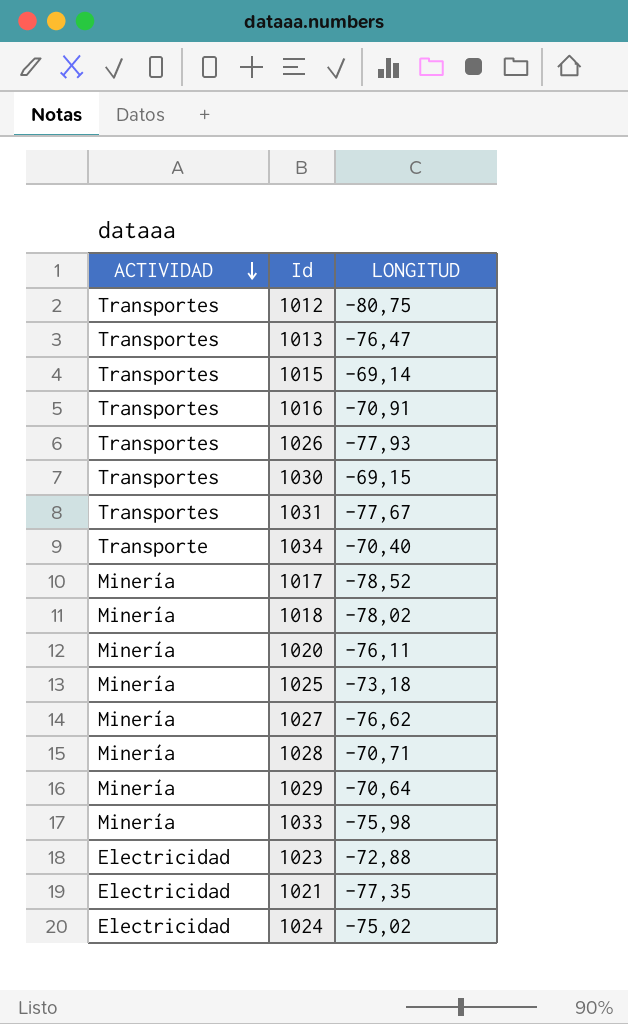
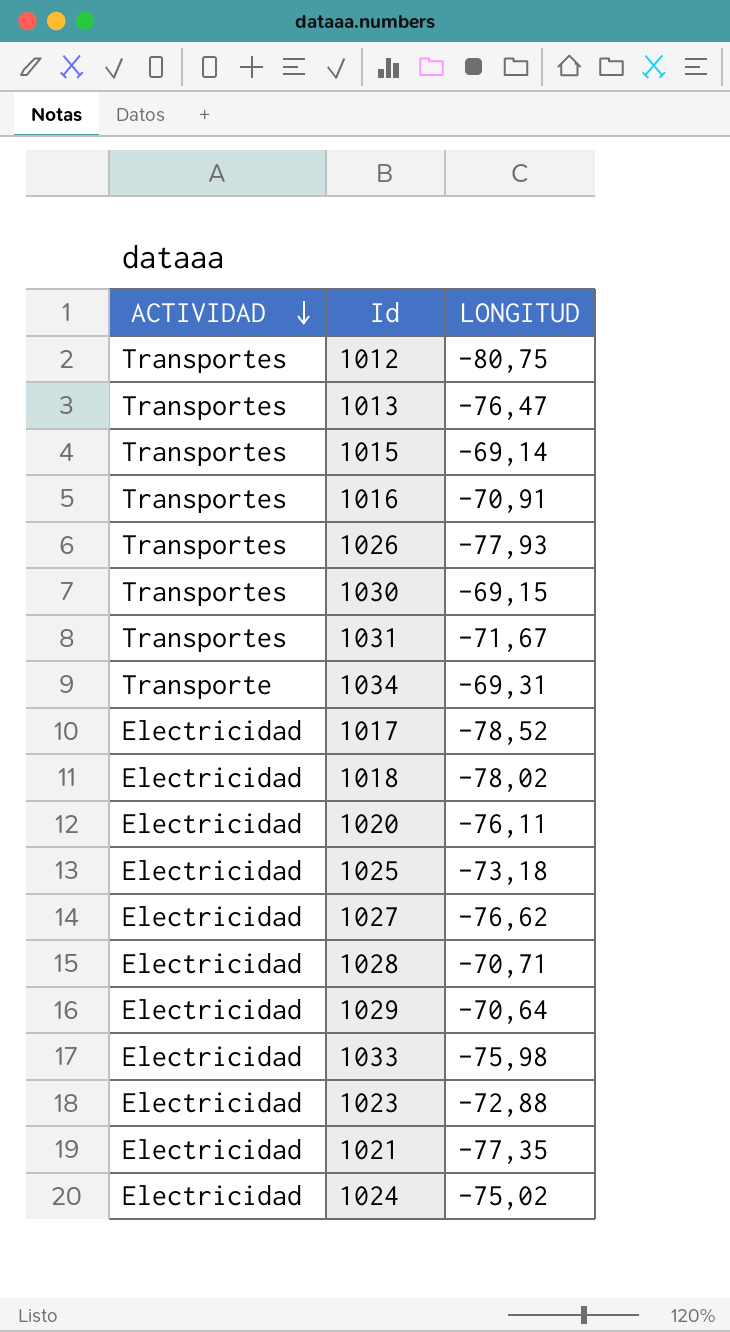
1031 | LONGITUD: -77,67 -> -71,67
1034 | LONGITUD: -70,40 -> -69,31
1017 | ACTIVIDAD: Minería -> Electricidad
1018 | ACTIVIDAD: Minería -> Electricidad
1020 | ACTIVIDAD: Minería -> Electricidad
1025 | ACTIVIDAD: Minería -> Electricidad
1027 | ACTIVIDAD: Minería -> Electricidad
1028 | ACTIVIDAD: Minería -> Electricidad
1029 | ACTIVIDAD: Minería -> Electricidad
1033 | ACTIVIDAD: Minería -> Electricidad

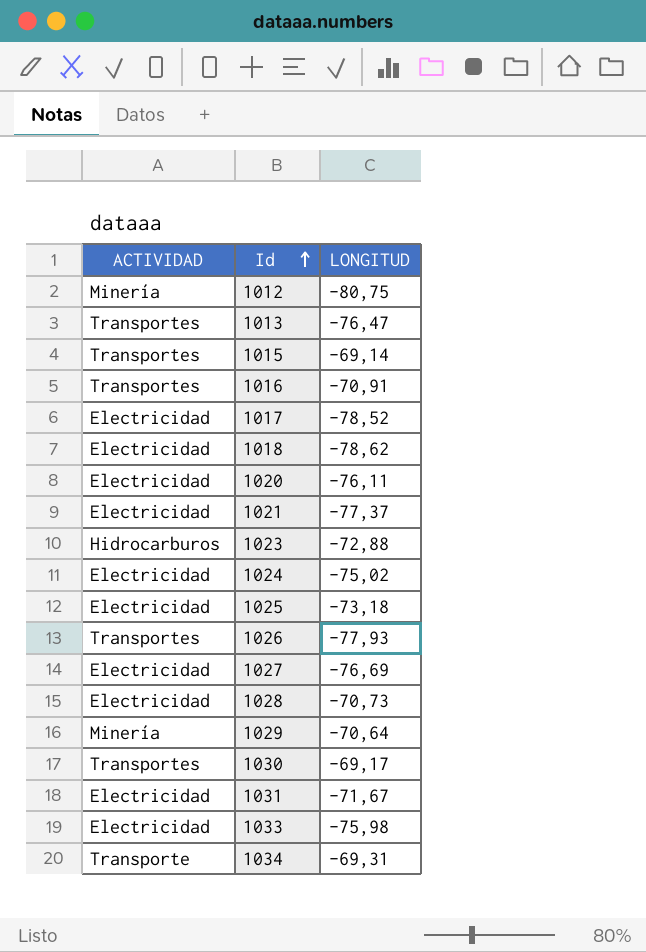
row order: ACTIVIDAD descending -> Id ascending
1012 | ACTIVIDAD: Transportes -> Minería
1018 | LONGITUD: -78,02 -> -78,62
1021 | LONGITUD: -77,35 -> -77,37
1023 | ACTIVIDAD: Electricidad -> Hidrocarburos
1027 | LONGITUD: -76,62 -> -76,69
1028 | LONGITUD: -70,71 -> -70,73
1029 | ACTIVIDAD: Electricidad -> Minería
1030 | LONGITUD: -69,15 -> -69,17
1031 | ACTIVIDAD: Transportes -> Electricidad

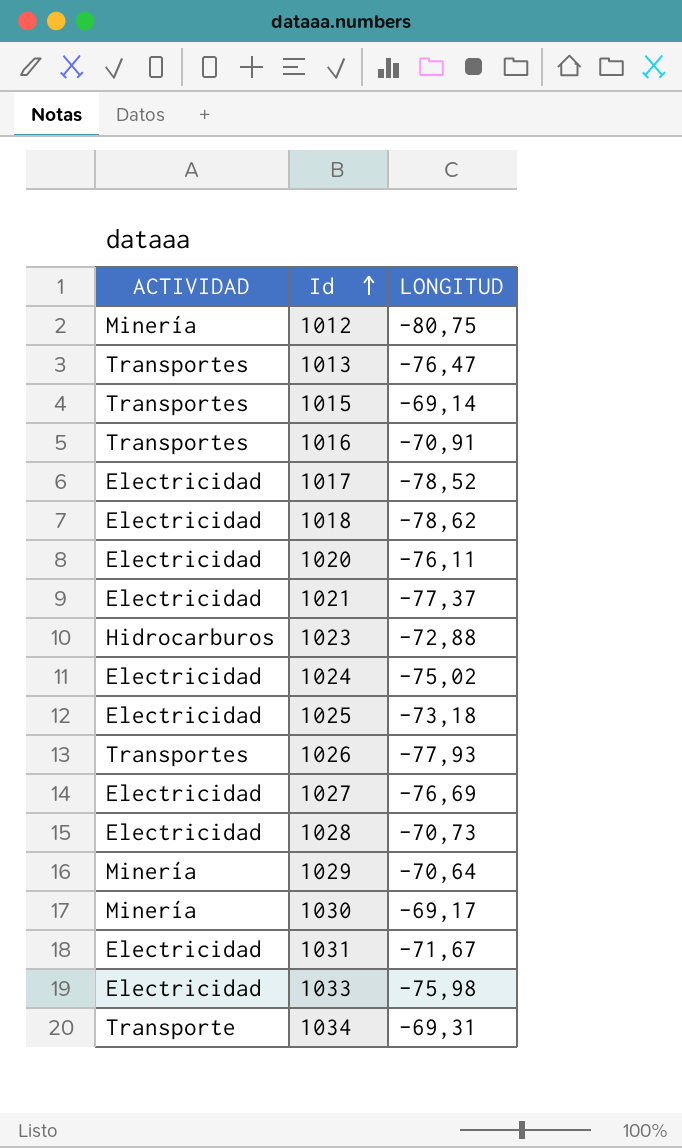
1030 | ACTIVIDAD: Transportes -> Minería

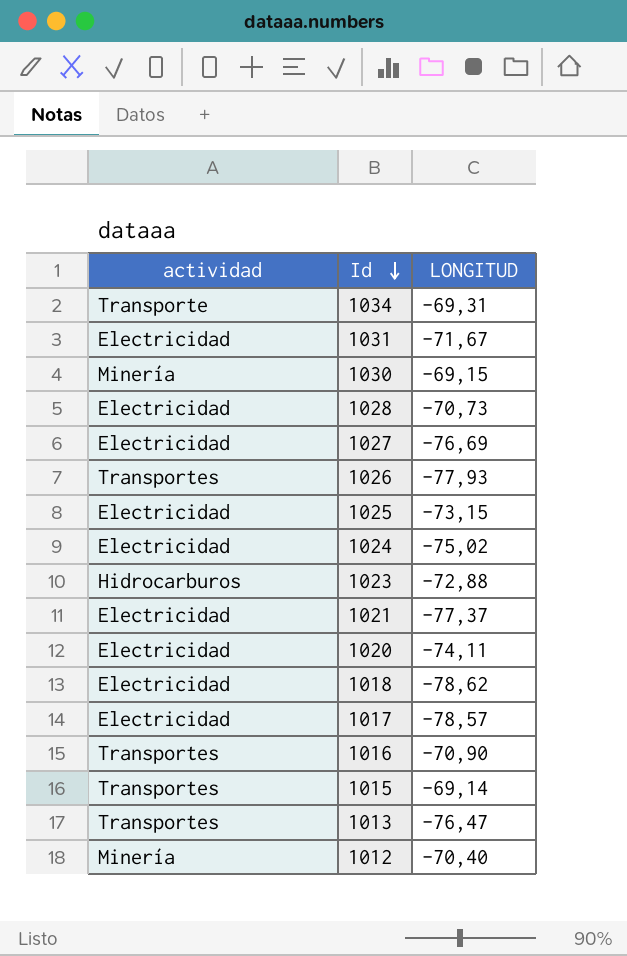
row order: Id ascending -> Id descending
column name: ACTIVIDAD -> actividad
row 1029: Minería | -70,64 -> none
row 1033: Electricidad | -75,98 -> none
1030 | LONGITUD: -69,17 -> -69,15
1025 | LONGITUD: -73,18 -> -73,15
1020 | LONGITUD: -76,11 -> -74,11
1017 | LONGITUD: -78,52 -> -78,57
1016 | LONGITUD: -70,91 -> -70,90
1012 | LONGITUD: -80,75 -> -70,40

